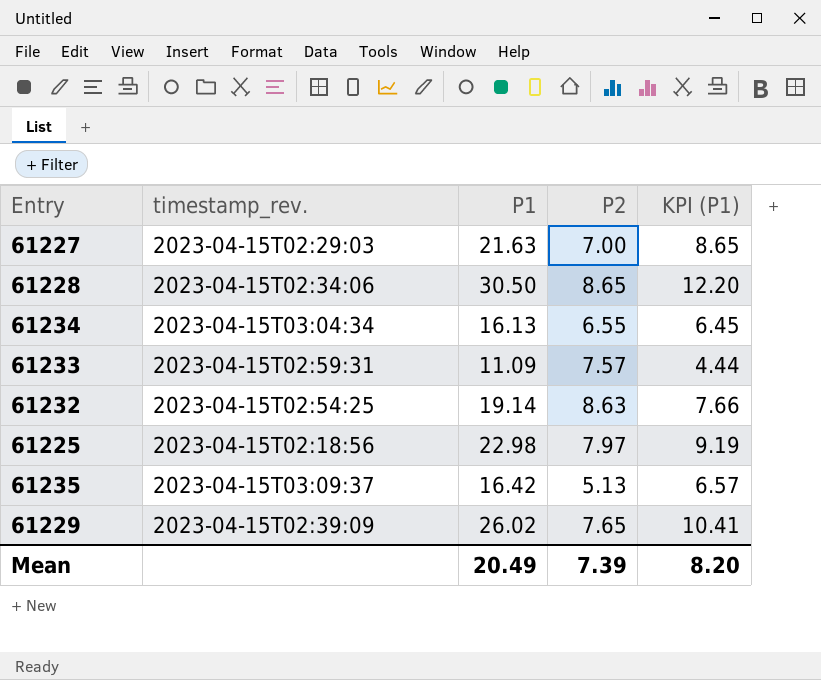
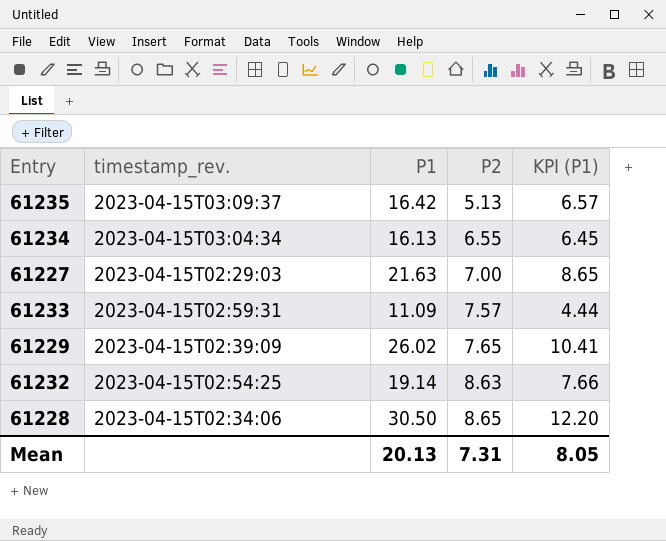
row order: none -> P2 ascending
row 61225: 2023-04-15T02:18:56 | 22.98 | 7.97 | 9.19 -> none
Mean | P1: 20.49 -> 20.13
Mean | P2: 7.39 -> 7.31
Mean | KPI (P1): 8.20 -> 8.05

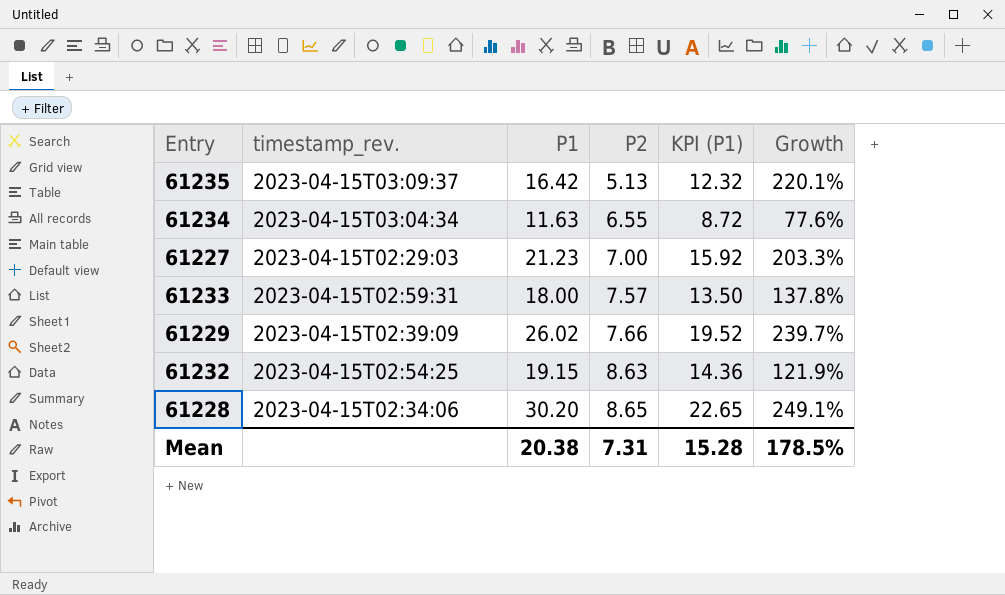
column KPI (P1) | formula: [P1] * 0.4 -> [P1] * 0.75
column Growth | formula: none -> ([P1] - [P2]) / [P2]
61234 | P1: 16.13 -> 11.63
61227 | P1: 21.63 -> 21.23
61233 | P1: 11.09 -> 18.00
61229 | P2: 7.65 -> 7.66
61232 | P1: 19.14 -> 19.15
61228 | P1: 30.50 -> 30.20
Mean | P1: 20.13 -> 20.38
Mean | KPI (P1): 8.05 -> 15.28

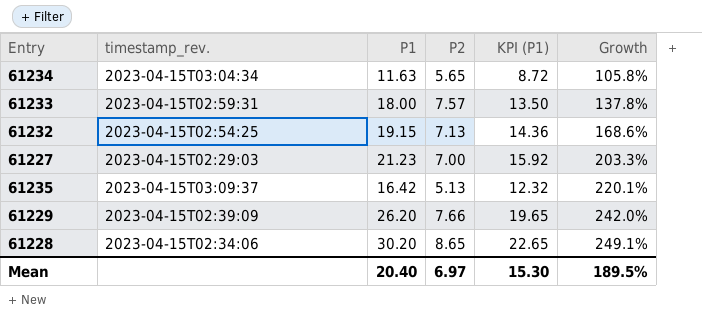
row order: P2 ascending -> Growth ascending
61234 | P2: 6.55 -> 5.65
61234 | Growth: 77.6% -> 105.8%
61232 | P2: 8.63 -> 7.13
61232 | Growth: 121.9% -> 168.6%
61229 | P1: 26.02 -> 26.20
61229 | KPI (P1): 19.52 -> 19.65
61229 | Growth: 239.7% -> 242.0%
Mean | P1: 20.38 -> 20.40
Mean | P2: 7.31 -> 6.97
Mean | KPI (P1): 15.28 -> 15.30
Mean | Growth: 178.5% -> 189.5%

